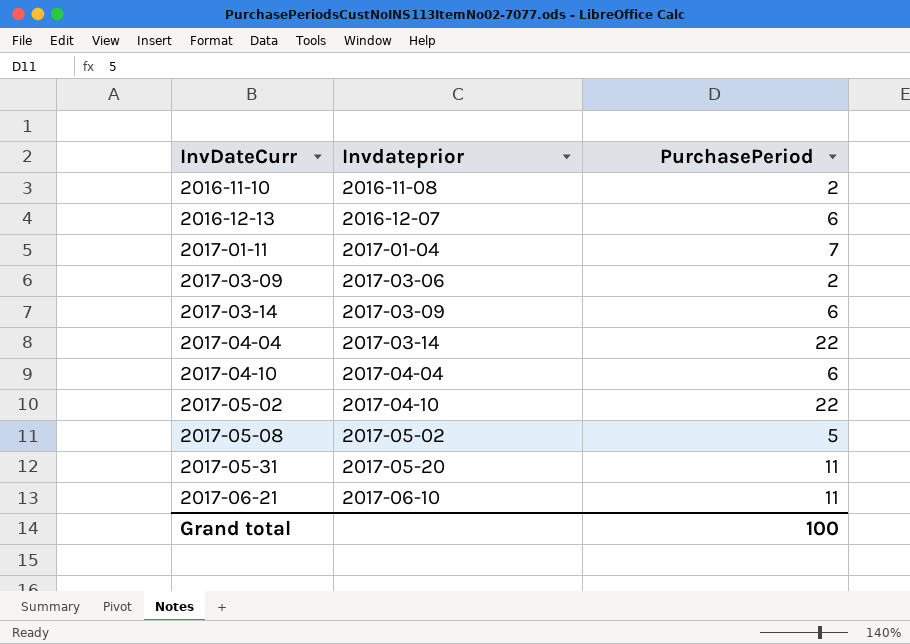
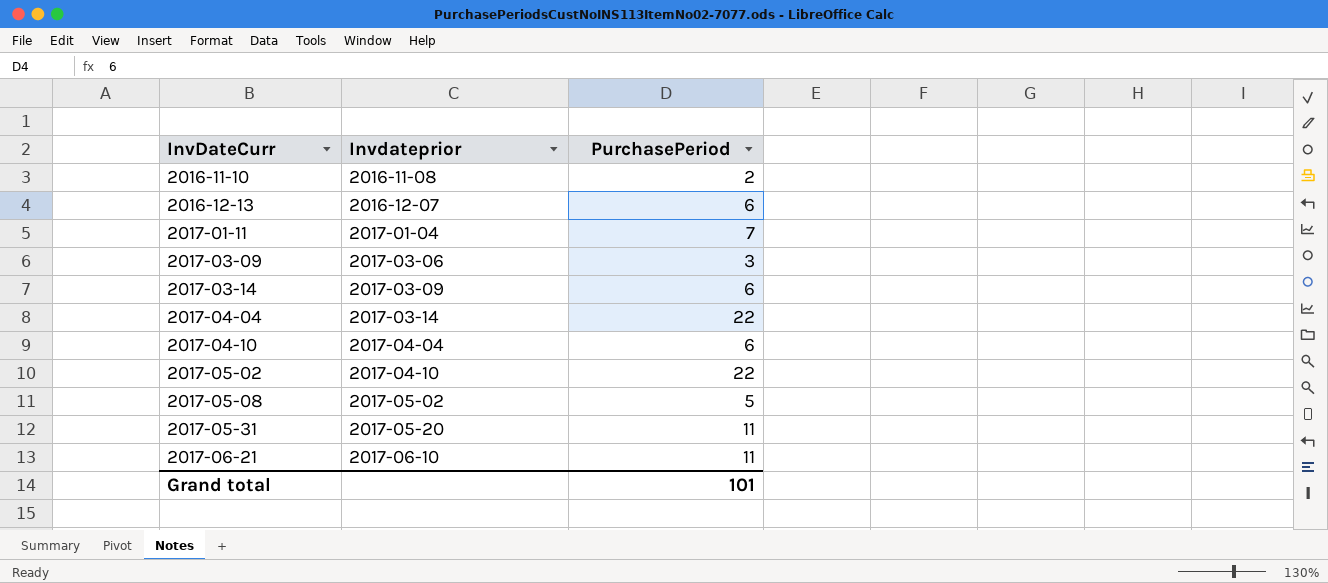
2017-03-09 | PurchasePeriod: 2 -> 3
Grand total | PurchasePeriod: 100 -> 101

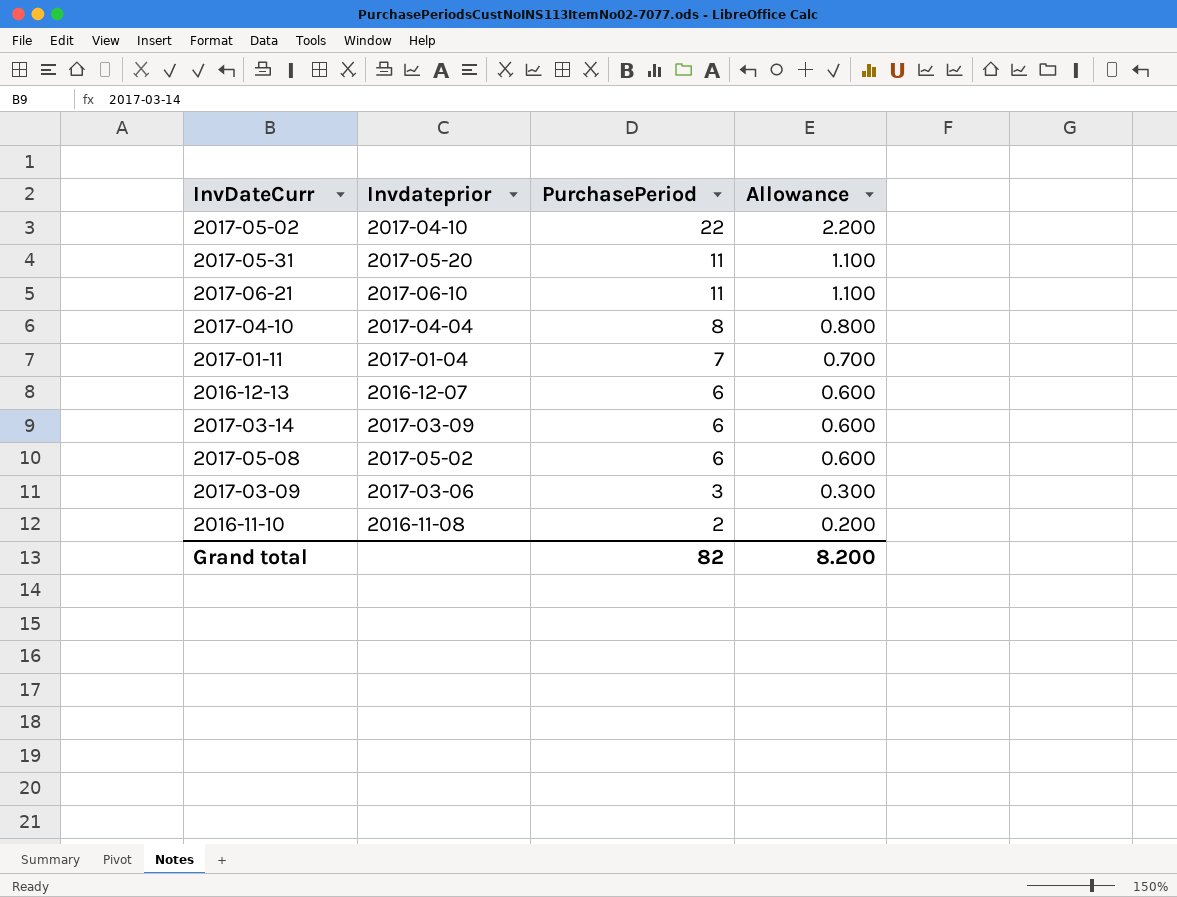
row order: InvDateCurr ascending -> PurchasePeriod descending
column Allowance | formula: none -> [PurchasePeriod] * 0.1
row 2017-04-04: 2017-03-14 | 22 -> none
2017-04-10 | PurchasePeriod: 6 -> 8
2017-05-08 | PurchasePeriod: 5 -> 6
Grand total | PurchasePeriod: 101 -> 82

